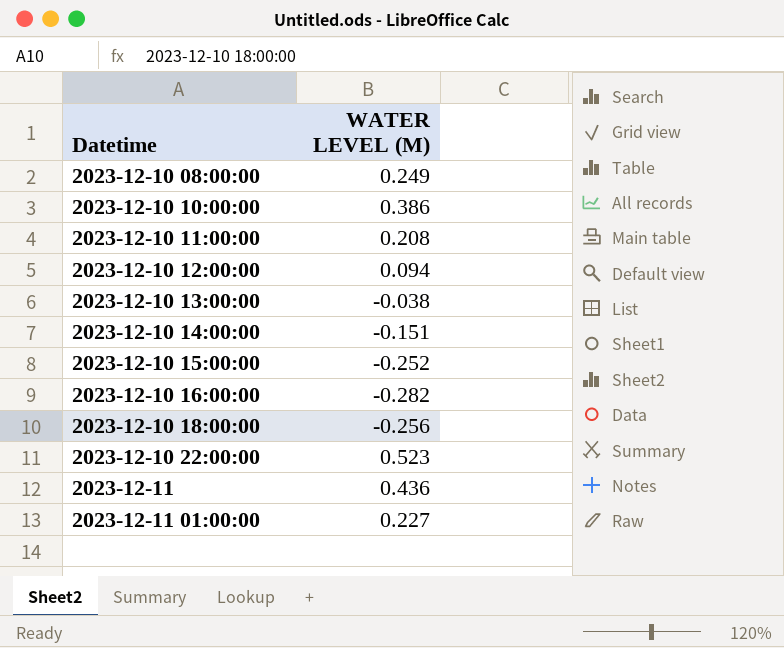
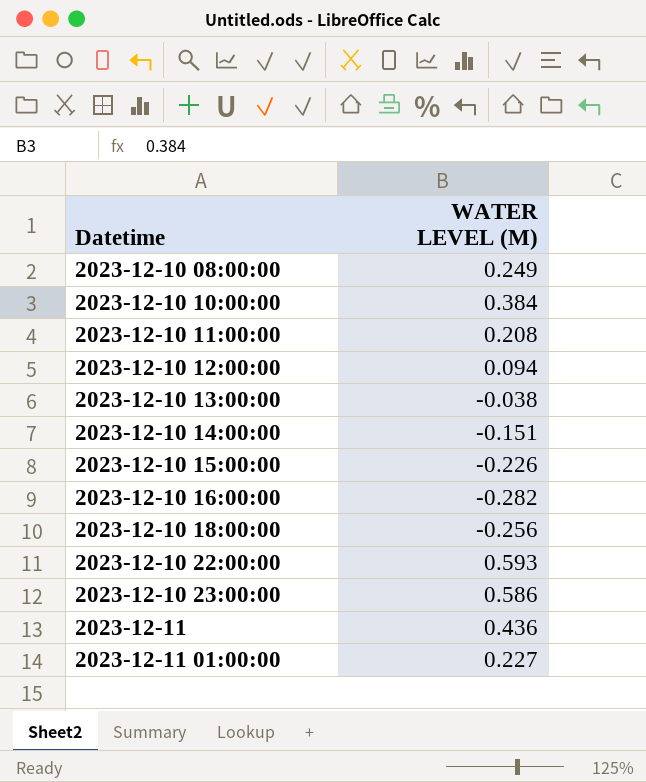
2023-12-10 10:00:00 | WATER LEVEL (M): 0.386 -> 0.384
2023-12-10 15:00:00 | WATER LEVEL (M): -0.252 -> -0.226
2023-12-10 22:00:00 | WATER LEVEL (M): 0.523 -> 0.593
row 2023-12-10 23:00:00: none -> 0.586

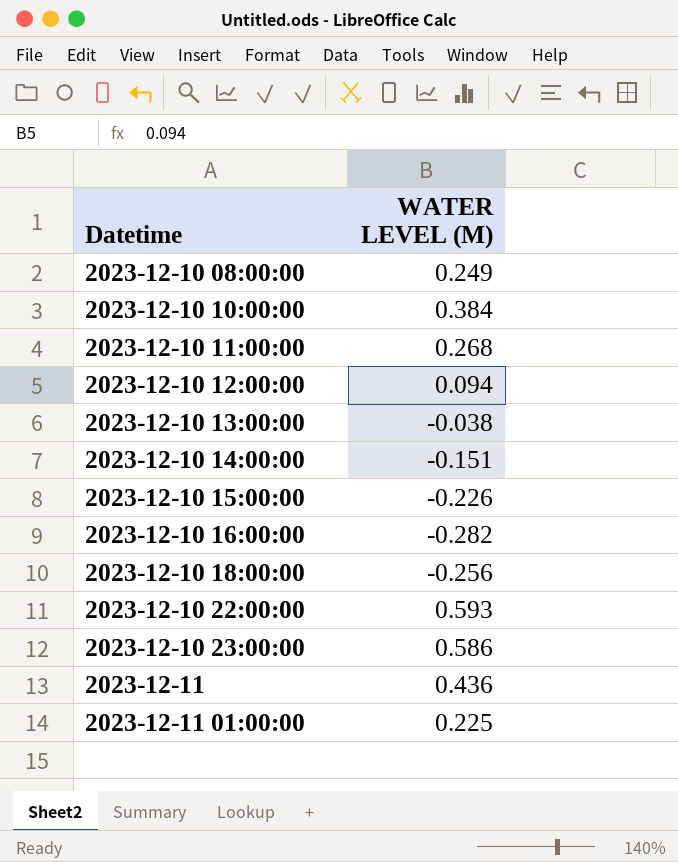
2023-12-10 11:00:00 | WATER LEVEL (M): 0.208 -> 0.268
2023-12-11 01:00:00 | WATER LEVEL (M): 0.227 -> 0.225

